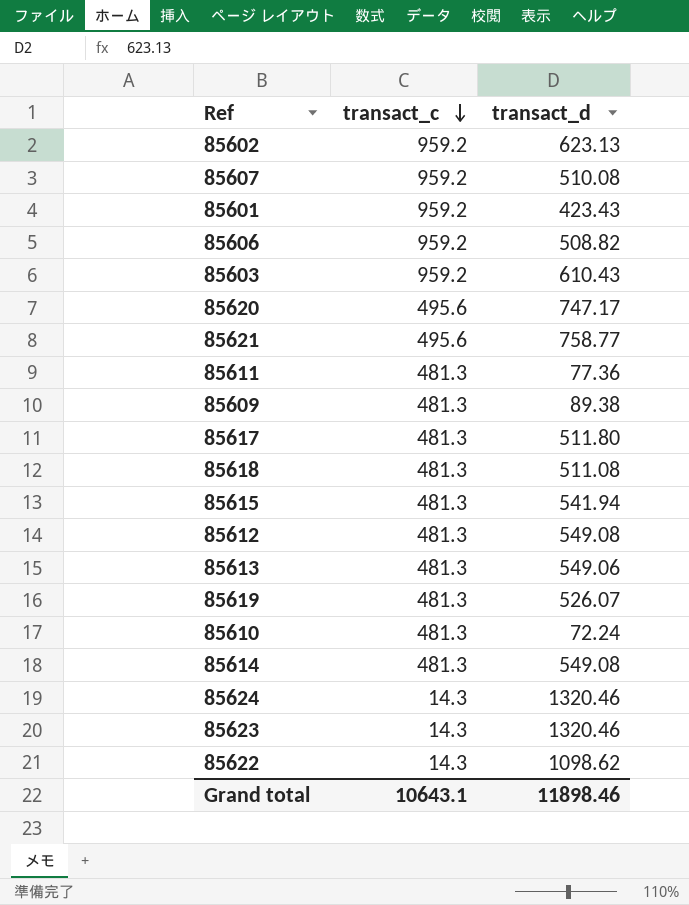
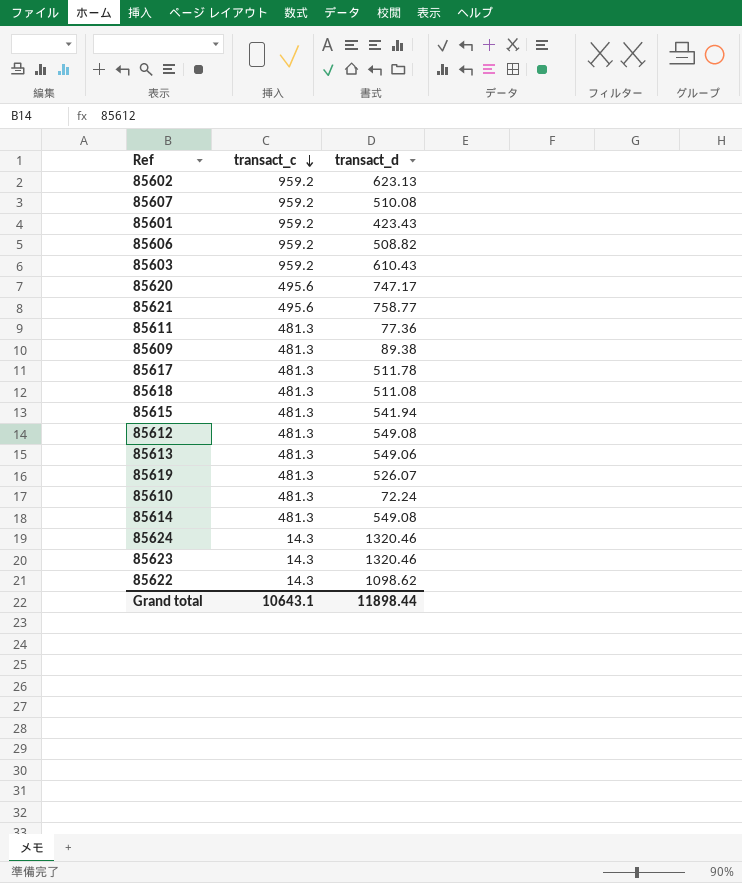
85617 | transact_d: 511.80 -> 511.78
Grand total | transact_d: 11898.46 -> 11898.44

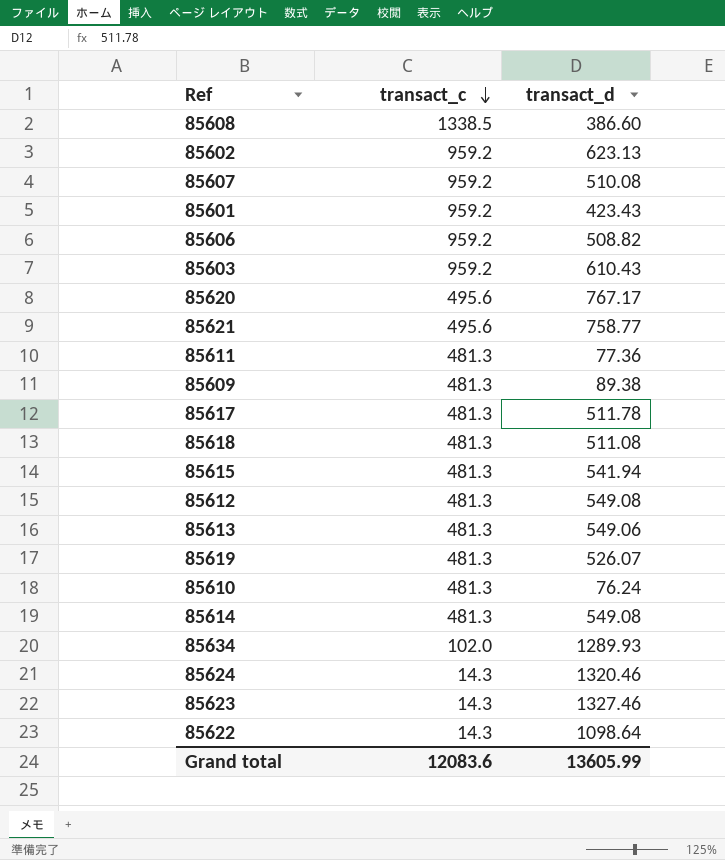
row 85608: none -> 1338.5 | 386.60
85620 | transact_d: 747.17 -> 767.17
85610 | transact_d: 72.24 -> 76.24
row 85634: none -> 102.0 | 1289.93
85623 | transact_d: 1320.46 -> 1327.46
85622 | transact_d: 1098.62 -> 1098.64
Grand total | transact_c: 10643.1 -> 12083.6
Grand total | transact_d: 11898.44 -> 13605.99

